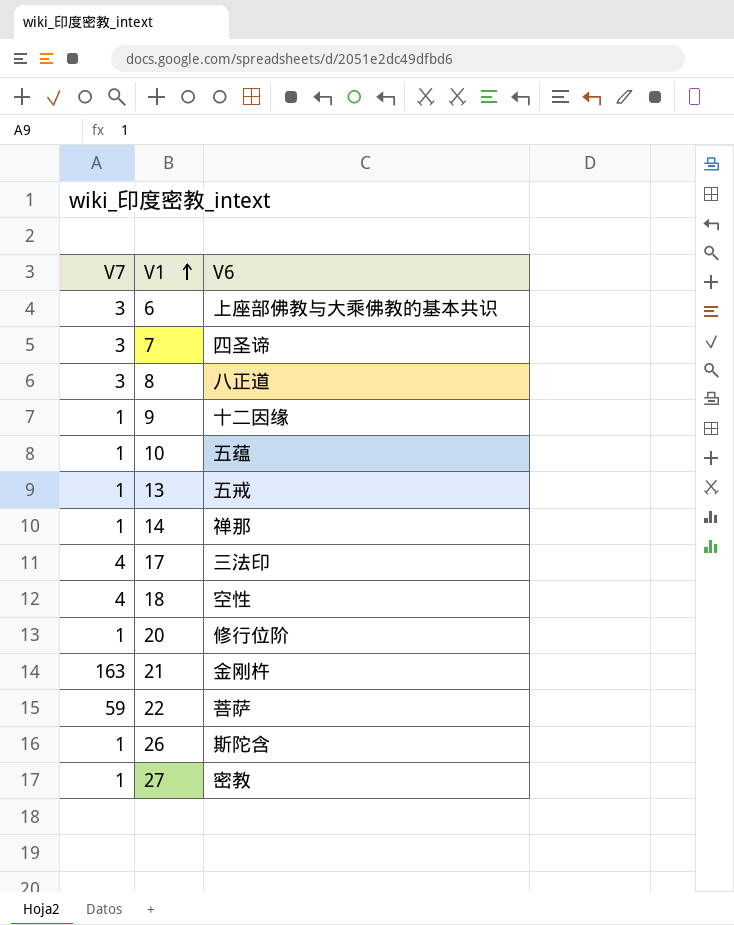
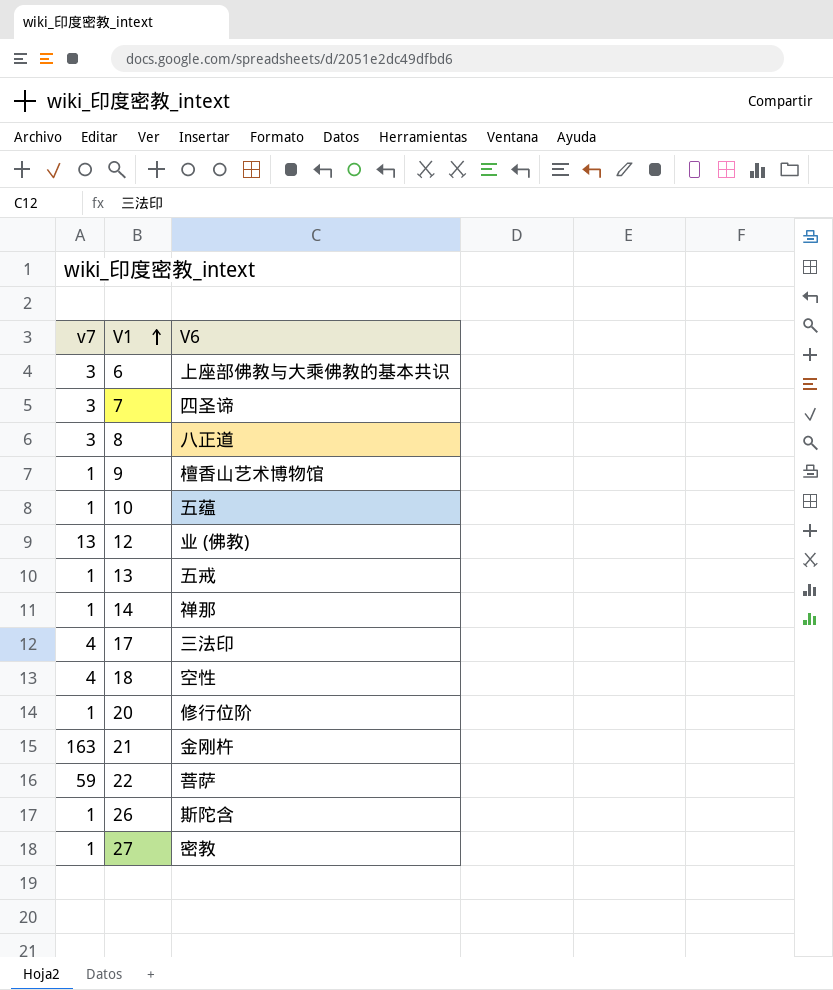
column name: V7 -> v7
9 | V6: 十二因缘 -> 檀香山艺术博物馆
row 12: none -> 13 | 业 (佛教)

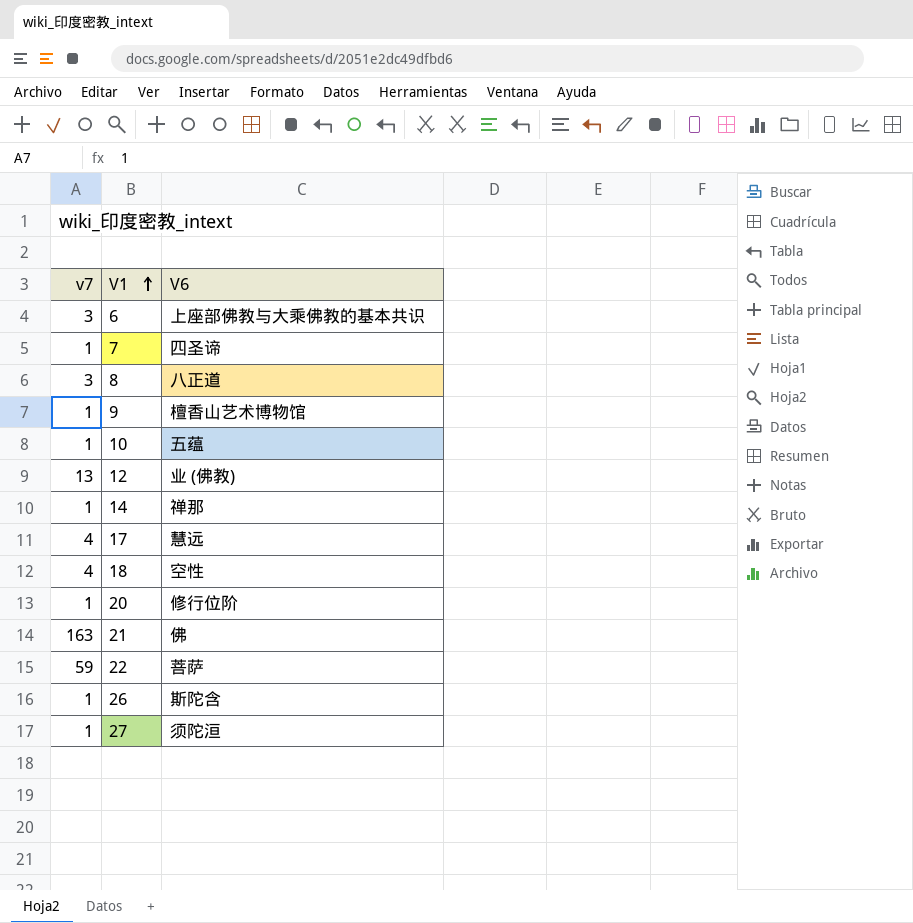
row 13: 1 | 五戒 -> none
7 | v7: 3 -> 1
17 | V6: 三法印 -> 慧远
21 | V6: 金刚杵 -> 佛
27 | V6: 密教 -> 须陀洹

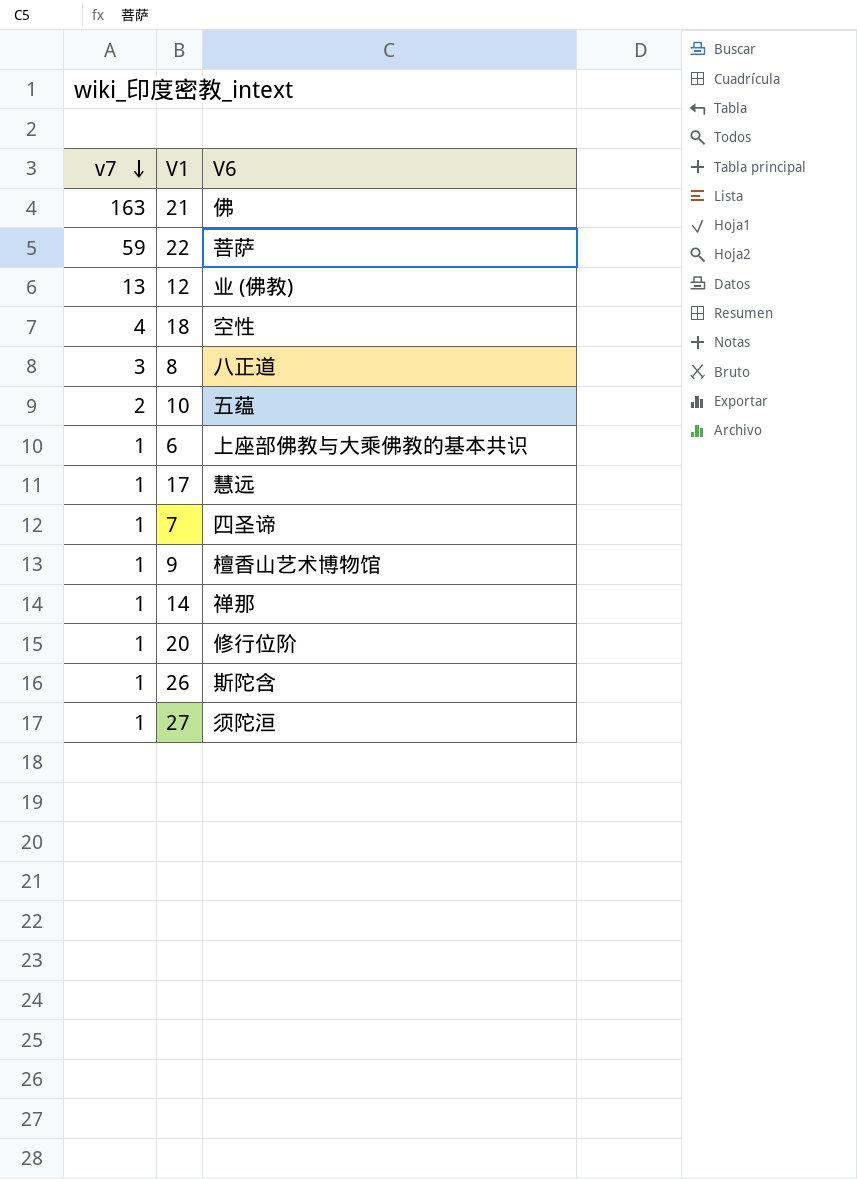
row order: V1 ascending -> v7 descending
10 | v7: 1 -> 2
6 | v7: 3 -> 1
17 | v7: 4 -> 1

